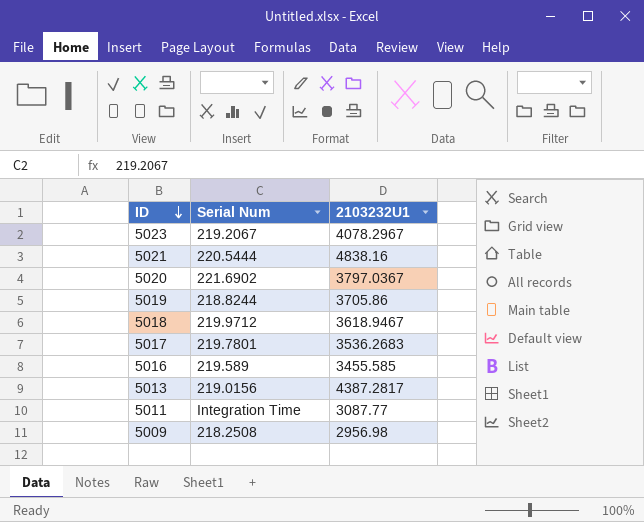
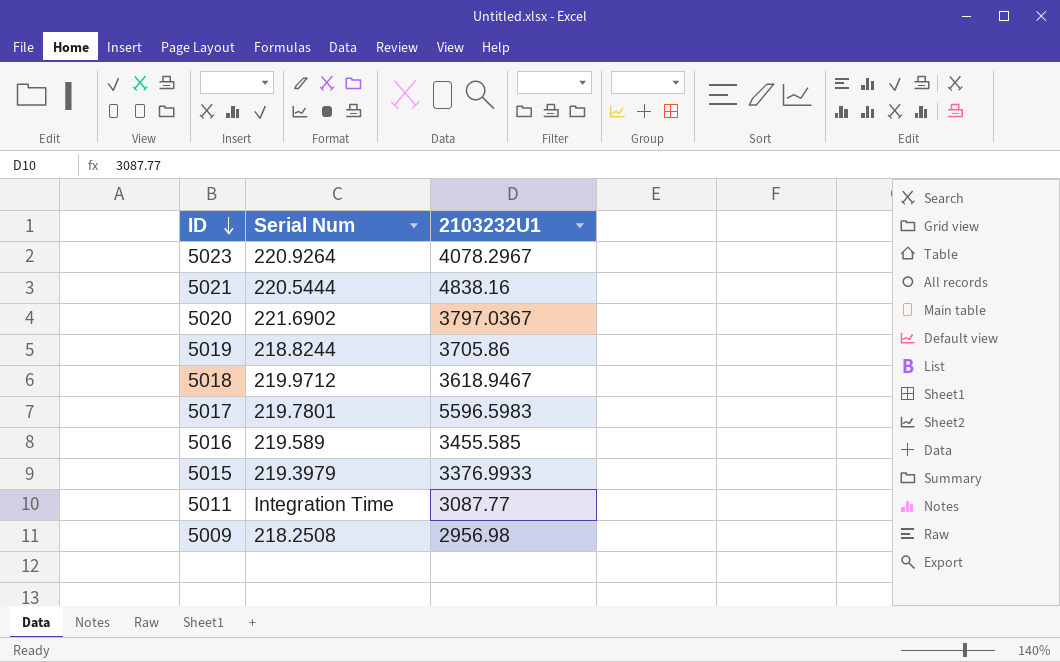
row 5013: 219.0156 | 4387.2817 -> none
5023 | Serial Num: 219.2067 -> 220.9264
5017 | 2103232U1: 3536.2683 -> 5596.5983
row 5015: none -> 219.3979 | 3376.9933

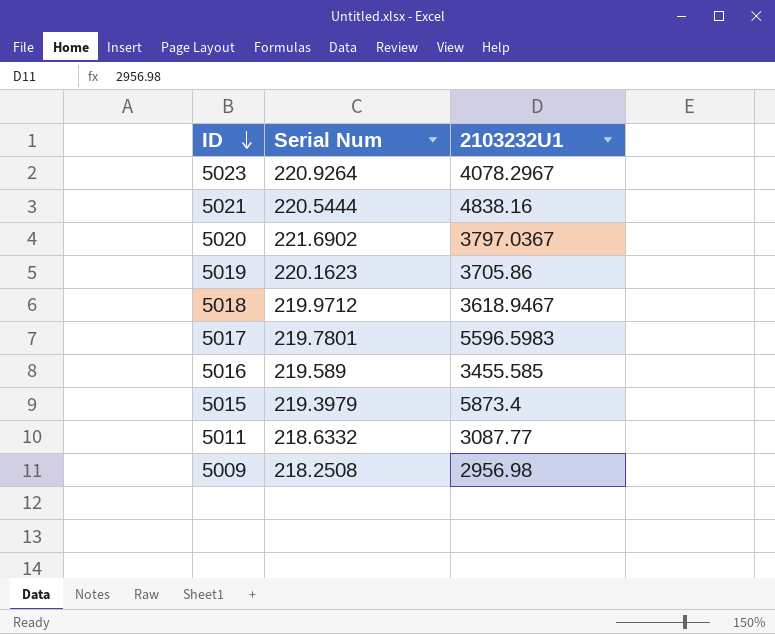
5019 | Serial Num: 218.8244 -> 220.1623
5015 | 2103232U1: 3376.9933 -> 5873.4
5011 | Serial Num: Integration Time -> 218.6332

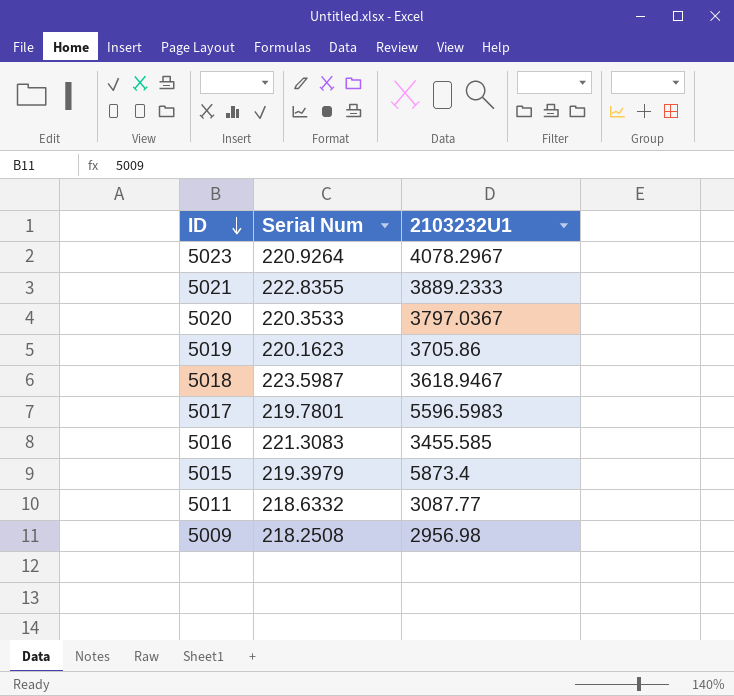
5021 | Serial Num: 220.5444 -> 222.8355
5021 | 2103232U1: 4838.16 -> 3889.2333
5020 | Serial Num: 221.6902 -> 220.3533
5018 | Serial Num: 219.9712 -> 223.5987
5016 | Serial Num: 219.589 -> 221.3083

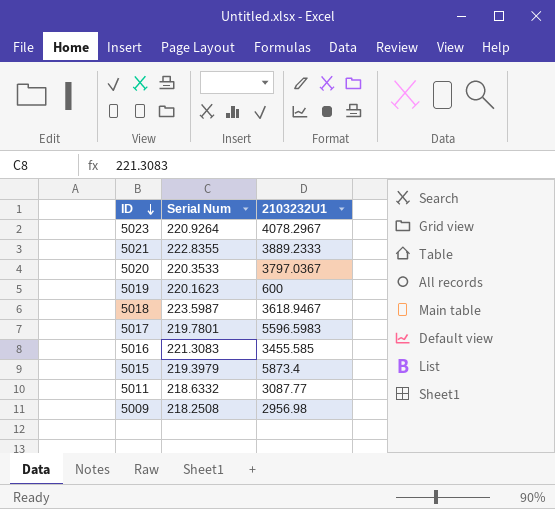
5019 | 2103232U1: 3705.86 -> 600

